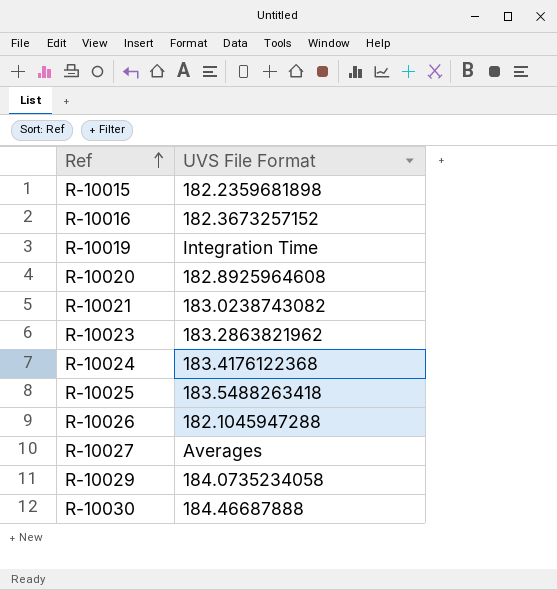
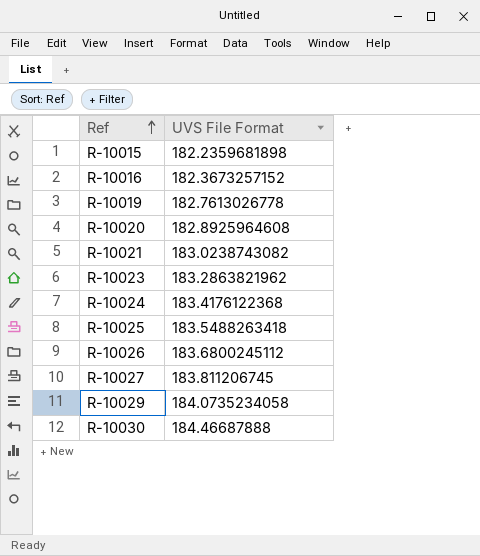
R-10019 | UVS File Format: Integration Time -> 182.7613026778
R-10026 | UVS File Format: 182.1045947288 -> 183.6800245112
R-10027 | UVS File Format: Averages -> 183.811206745

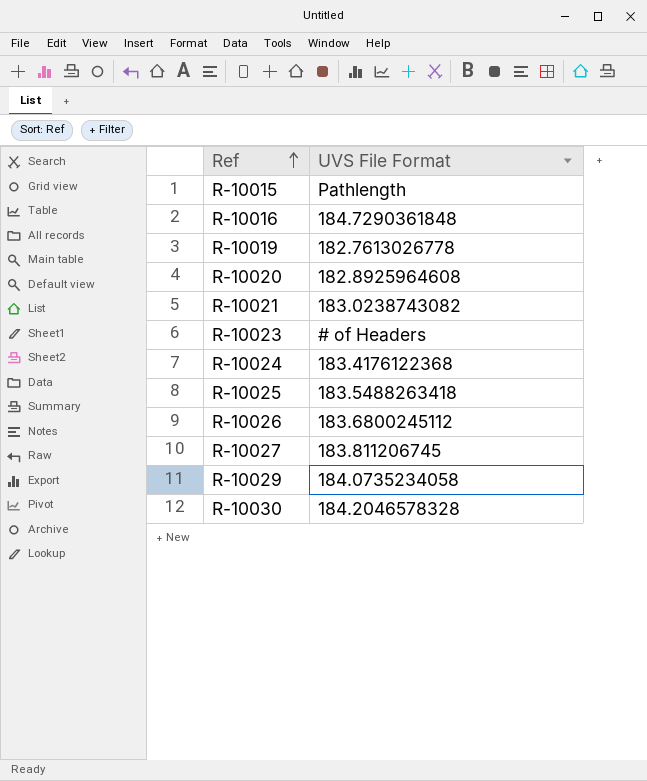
R-10015 | UVS File Format: 182.2359681898 -> Pathlength
R-10016 | UVS File Format: 182.3673257152 -> 184.7290361848
R-10023 | UVS File Format: 183.2863821962 -> # of Headers
R-10030 | UVS File Format: 184.46687888 -> 184.2046578328

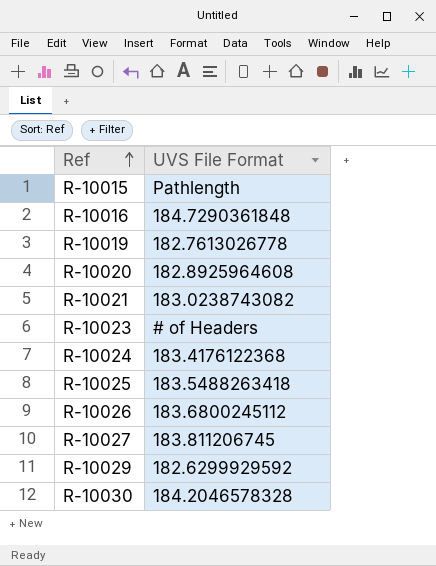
R-10029 | UVS File Format: 184.0735234058 -> 182.6299929592

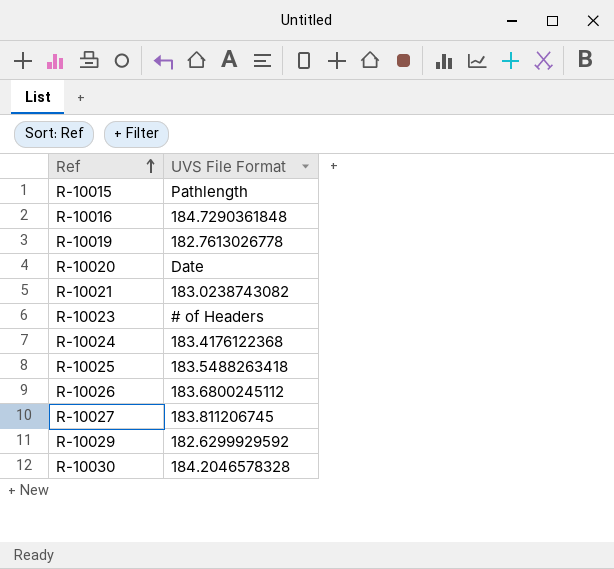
R-10020 | UVS File Format: 182.8925964608 -> Date

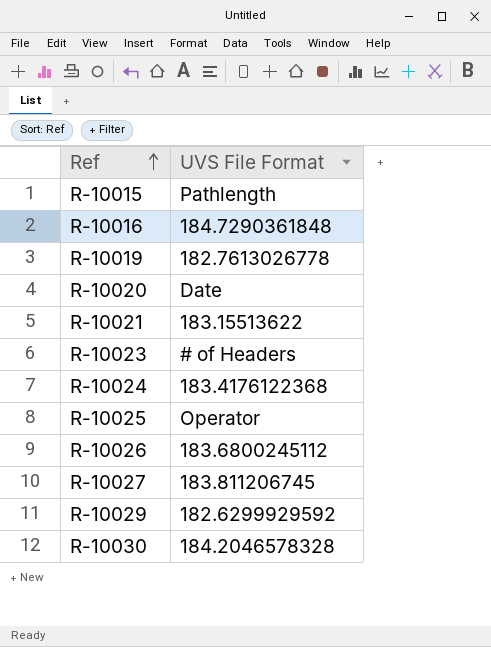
R-10021 | UVS File Format: 183.0238743082 -> 183.15513622
R-10025 | UVS File Format: 183.5488263418 -> Operator

